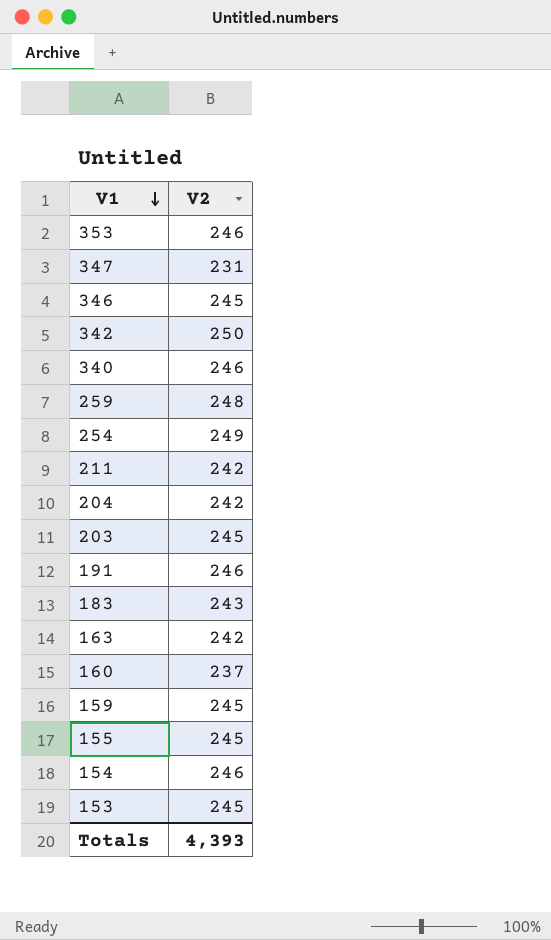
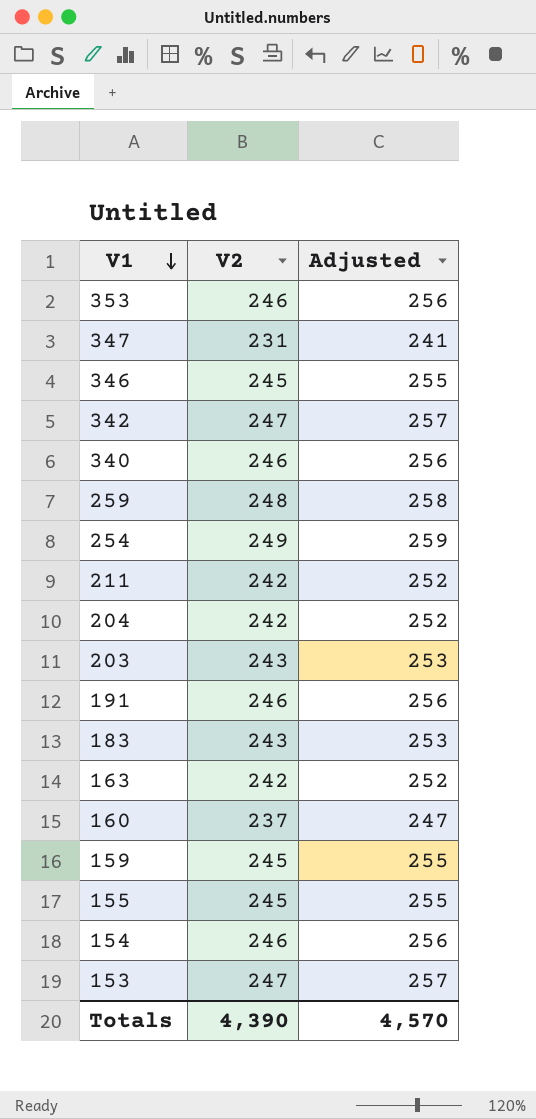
column Adjusted | formula: none -> [V2] + 10
342 | V2: 250 -> 247
203 | V2: 245 -> 243
153 | V2: 245 -> 247
Totals | V2: 4,393 -> 4,390

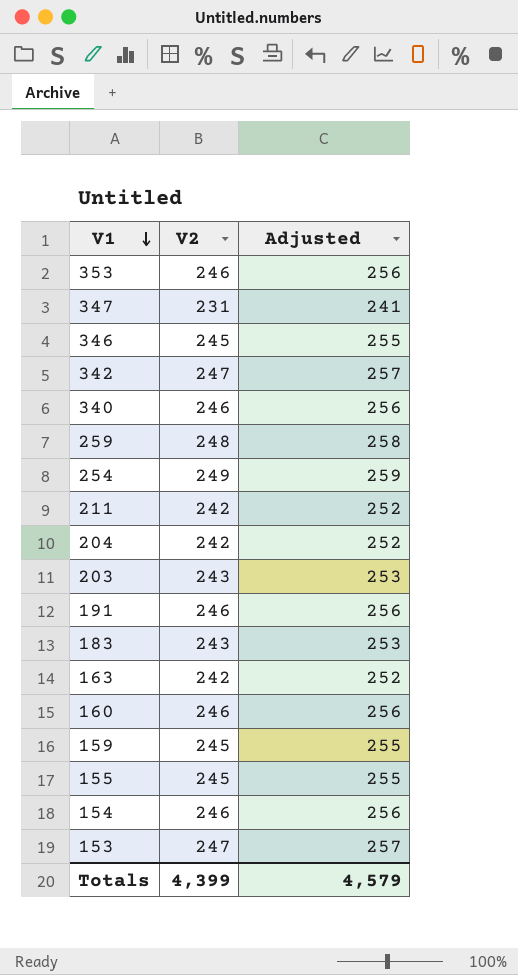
160 | V2: 237 -> 246
160 | Adjusted: 247 -> 256
Totals | V2: 4,390 -> 4,399
Totals | Adjusted: 4,570 -> 4,579

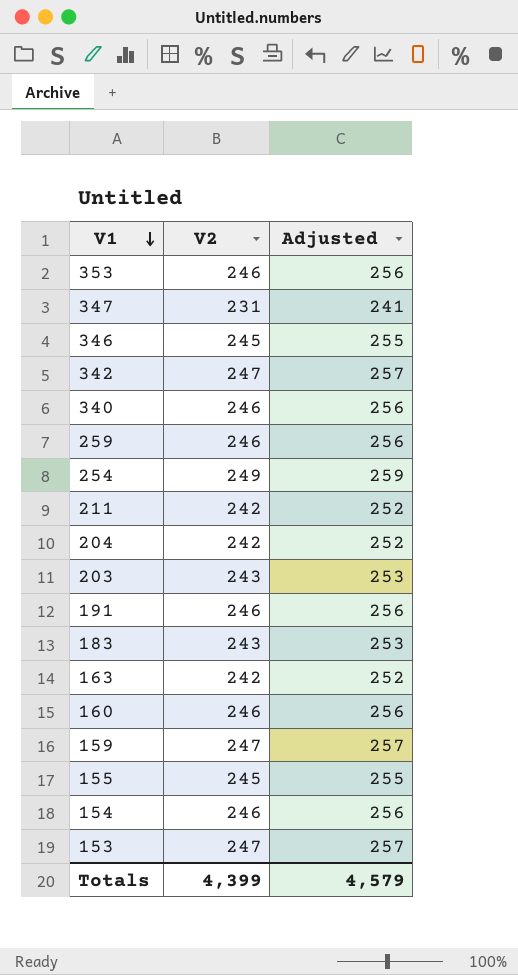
259 | V2: 248 -> 246
259 | Adjusted: 258 -> 256
159 | V2: 245 -> 247
159 | Adjusted: 255 -> 257

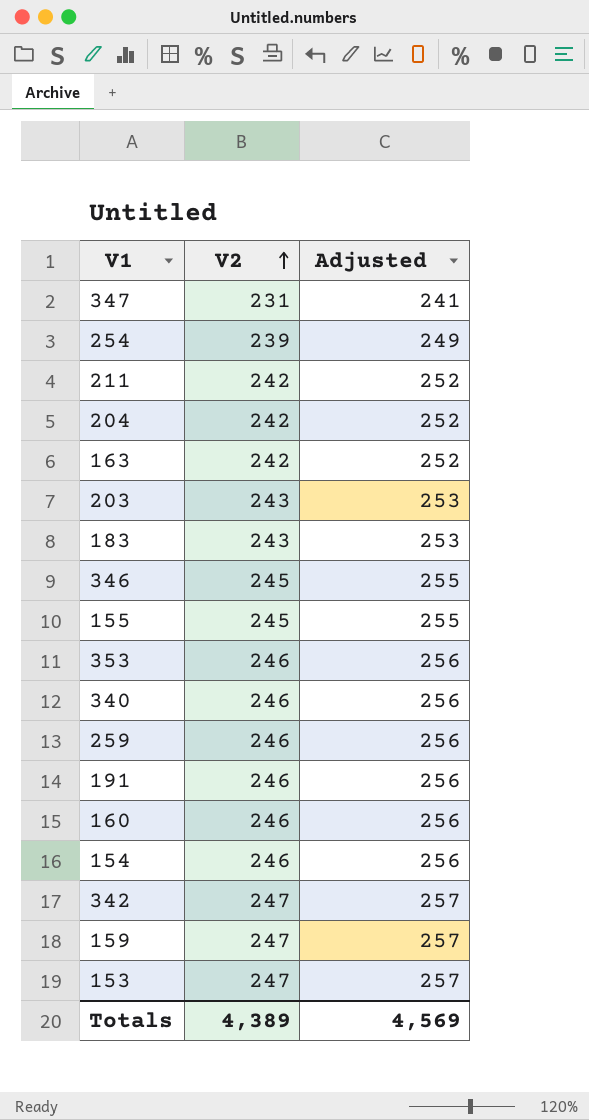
row order: V1 descending -> V2 ascending
254 | V2: 249 -> 239
254 | Adjusted: 259 -> 249
Totals | V2: 4,399 -> 4,389
Totals | Adjusted: 4,579 -> 4,569

